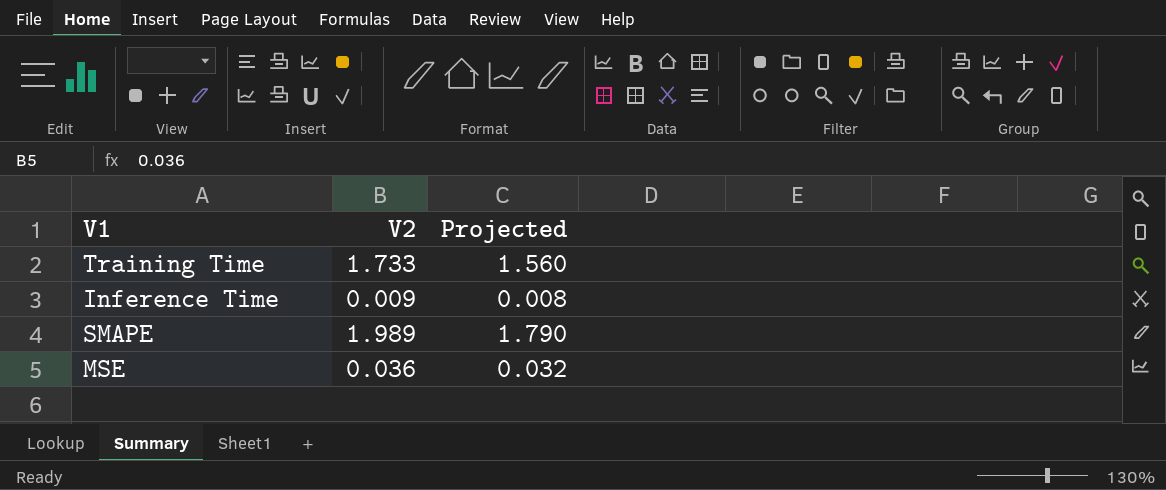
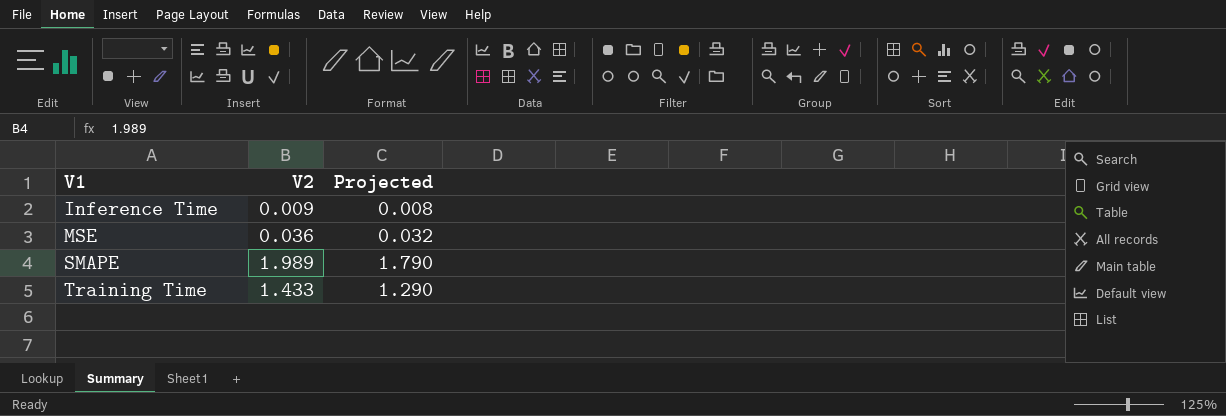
row order: none -> V1 ascending
Training Time | V2: 1.733 -> 1.433
Training Time | Projected: 1.560 -> 1.290

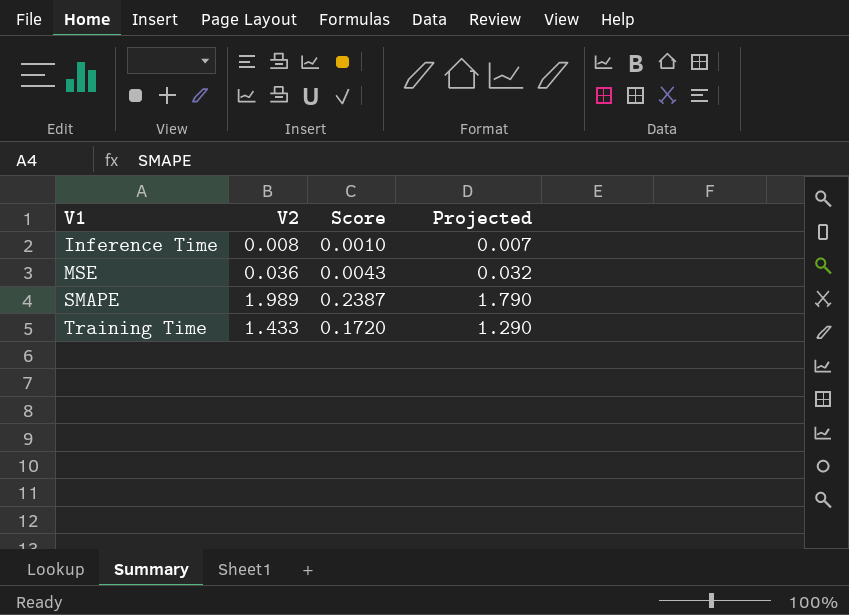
column Score | formula: none -> [V2] * 0.12
Inference Time | V2: 0.009 -> 0.008
Inference Time | Projected: 0.008 -> 0.007

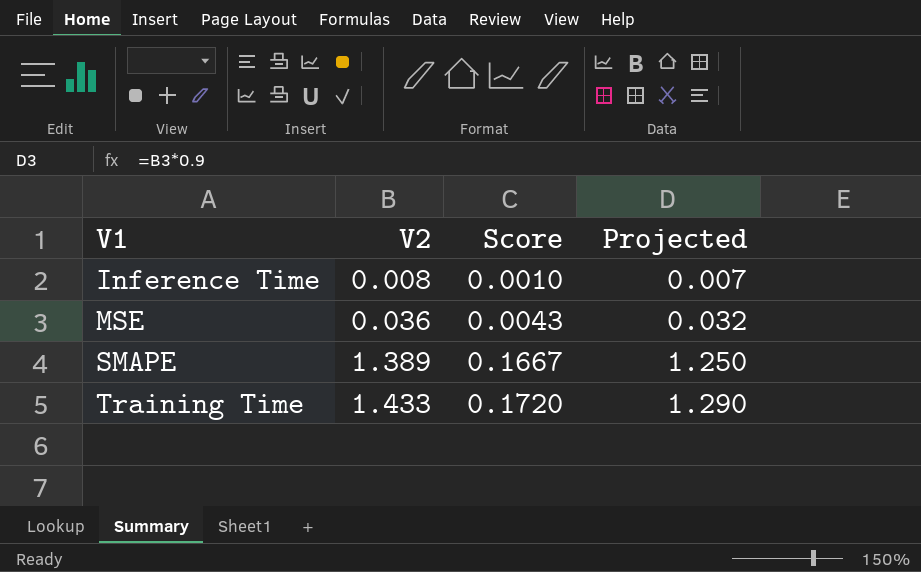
SMAPE | V2: 1.989 -> 1.389
SMAPE | Score: 0.2387 -> 0.1667
SMAPE | Projected: 1.790 -> 1.250

